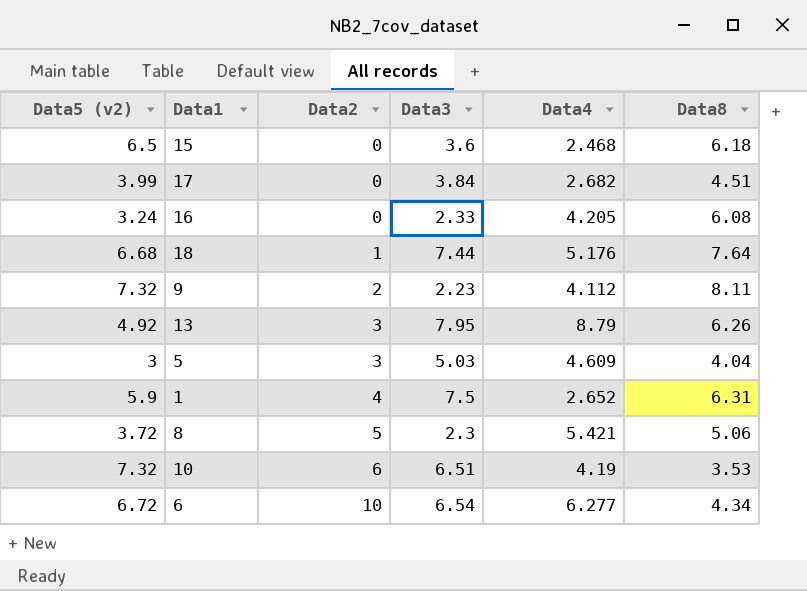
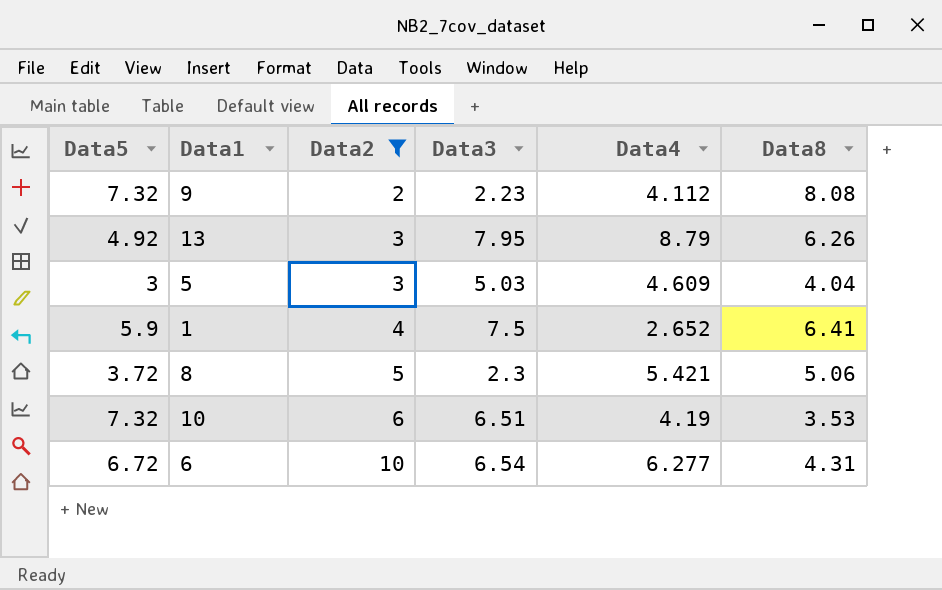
filter: none -> Data2 >= 2
column name: Data5 (v2) -> Data5
9 | Data8: 8.11 -> 8.08
1 | Data8: 6.31 -> 6.41
6 | Data8: 4.34 -> 4.31

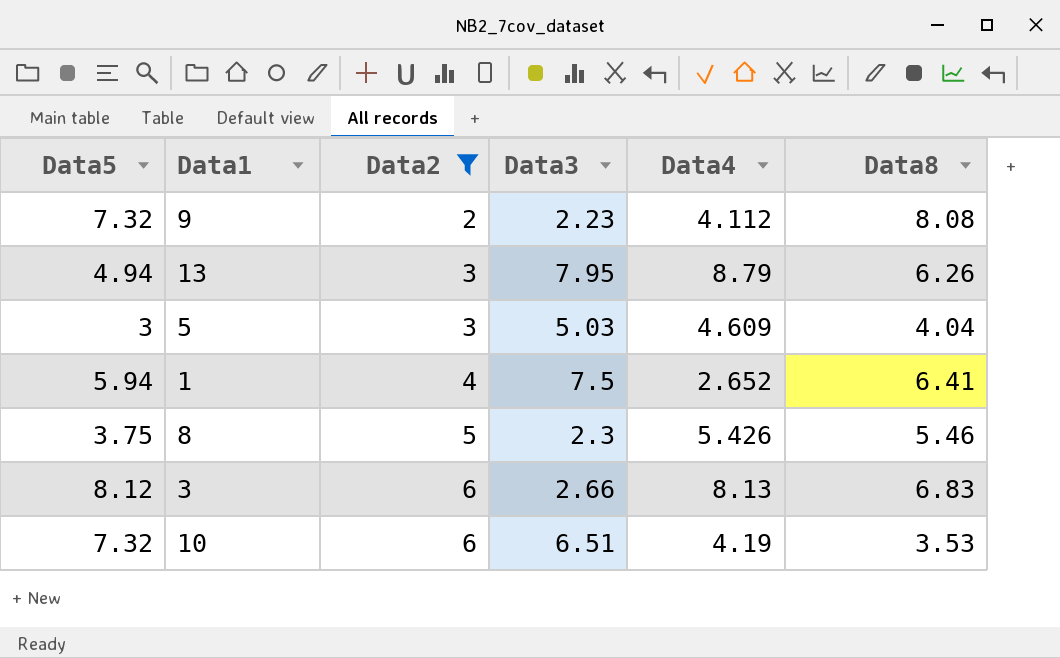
row 6: 6.72 | 10 | 6.54 | 6.277 | 4.31 -> none
13 | Data5: 4.92 -> 4.94
1 | Data5: 5.9 -> 5.94
8 | Data5: 3.72 -> 3.75
8 | Data4: 5.421 -> 5.426
8 | Data8: 5.06 -> 5.46
row 3: none -> 8.12 | 6 | 2.66 | 8.13 | 6.83

